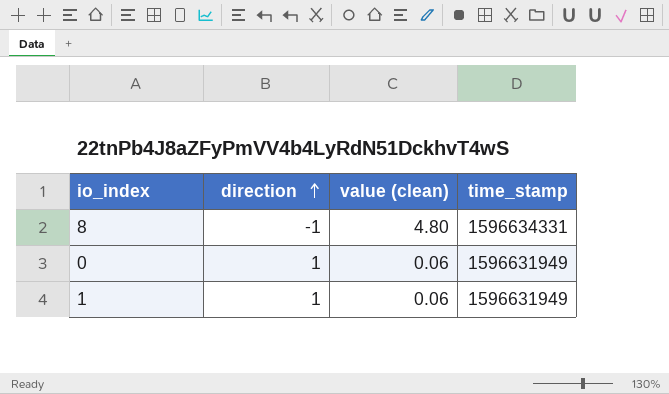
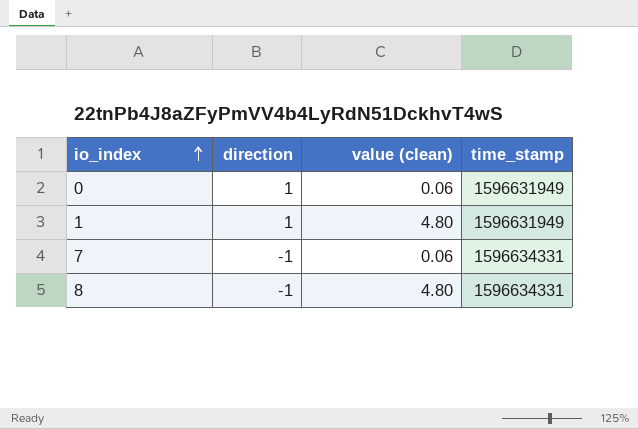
row order: direction ascending -> io_index ascending
1 | value (clean): 0.06 -> 4.80
row 7: none -> -1 | 0.06 | 1596634331

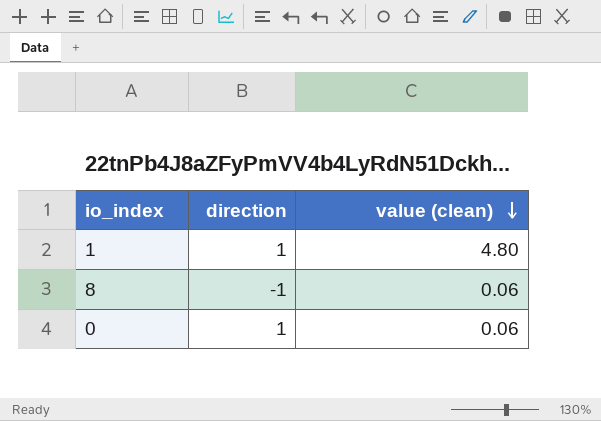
row order: io_index ascending -> value (clean) descending
column time_stamp | position: 4 -> none
row 7: -1 | 0.06 | 1596634331 -> none
8 | value (clean): 4.80 -> 0.06

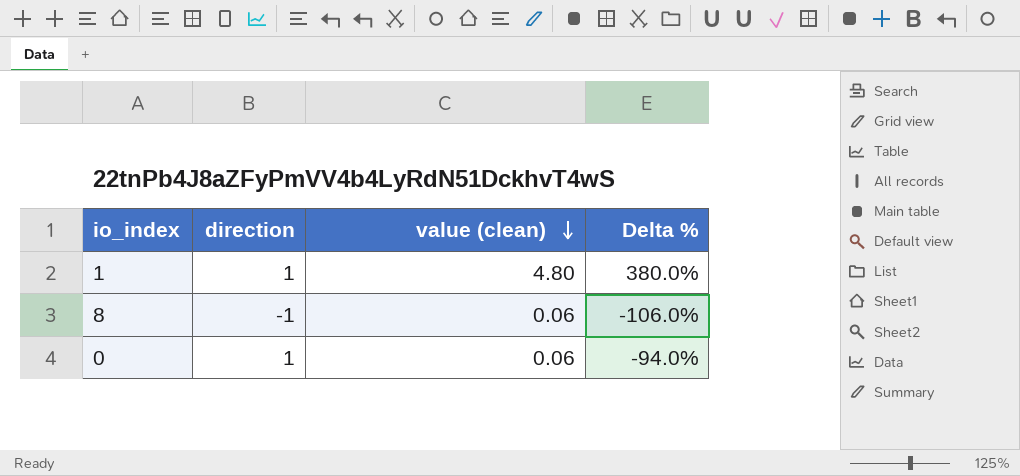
column Delta % | formula: none -> ([value (clean)] - [direction]) / [direction]

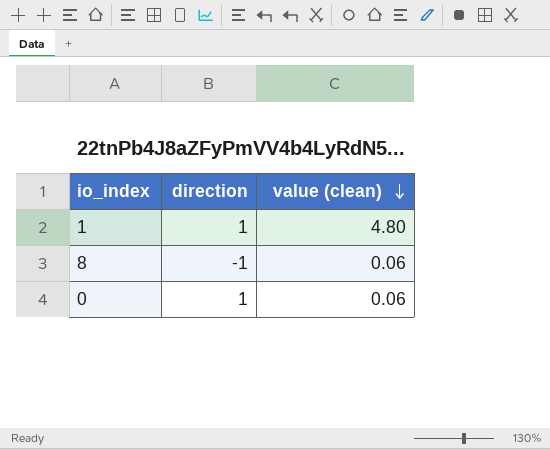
column Delta % | formula: ([value (clean)] - [direction]) / [direction] -> none

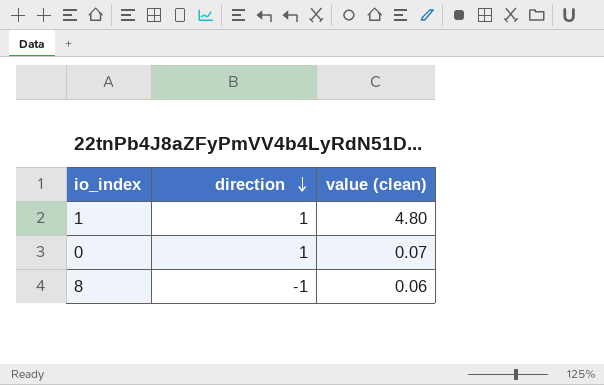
row order: value (clean) descending -> direction descending
0 | value (clean): 0.06 -> 0.07

